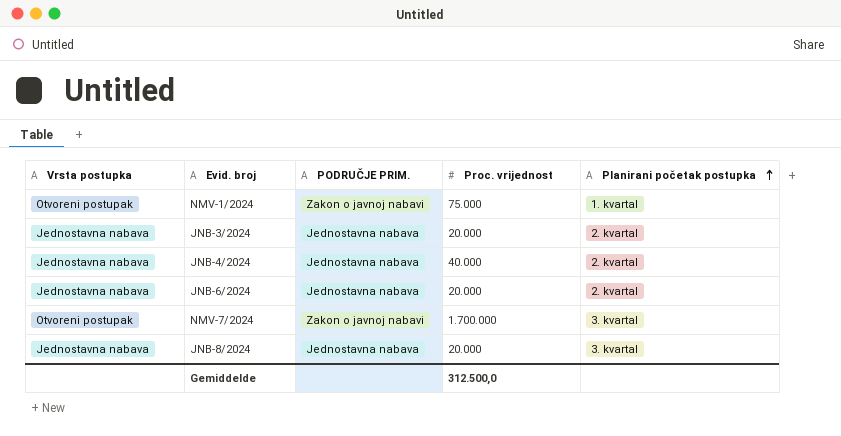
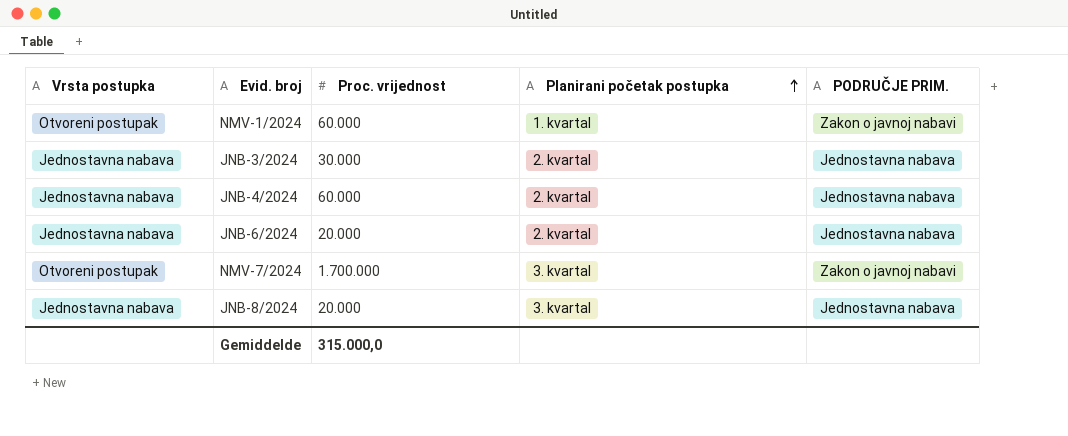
column PODRUČJE PRIM. | position: 3 -> 5
NMV-1/2024 | Proc. vrijednost: 75.000 -> 60.000
JNB-3/2024 | Proc. vrijednost: 20.000 -> 30.000
JNB-4/2024 | Proc. vrijednost: 40.000 -> 60.000
Gemiddelde | Proc. vrijednost: 312.500,0 -> 315.000,0

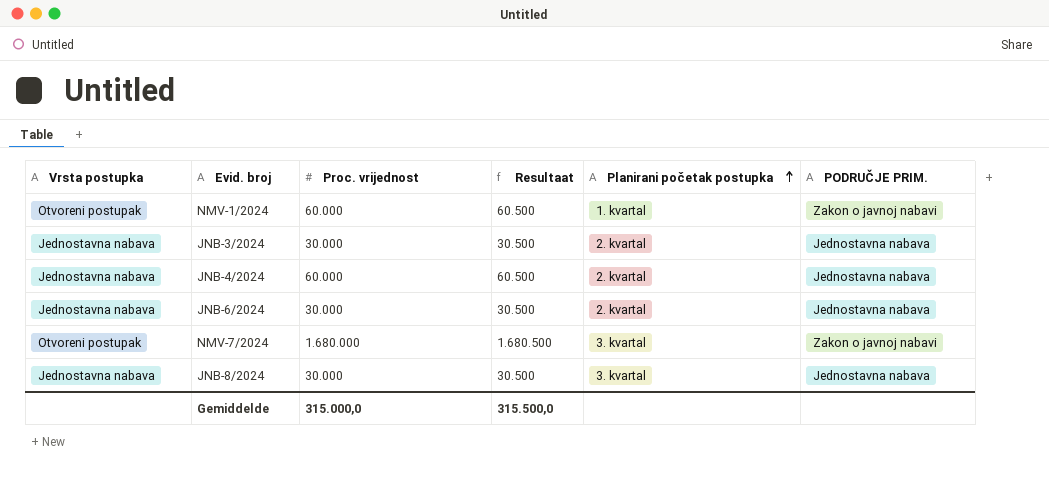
column Resultaat | formula: none -> [Proc. vrijednost] + 500
JNB-6/2024 | Proc. vrijednost: 20.000 -> 30.000
NMV-7/2024 | Proc. vrijednost: 1.700.000 -> 1.680.000
JNB-8/2024 | Proc. vrijednost: 20.000 -> 30.000

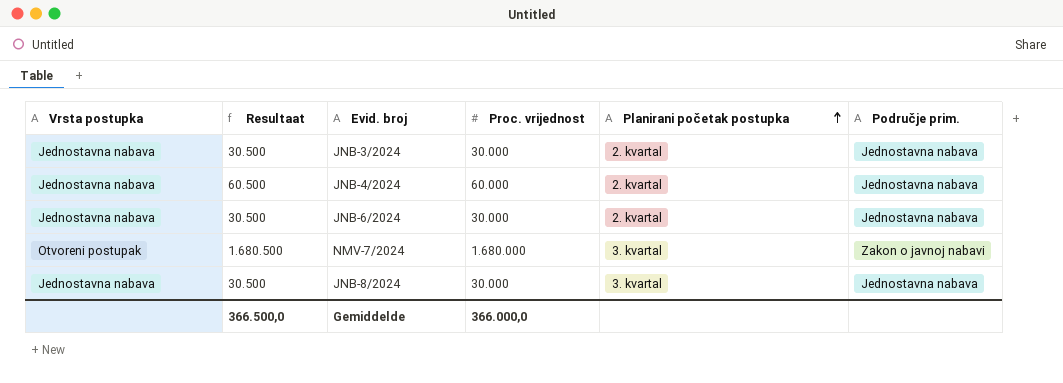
column Resultaat | position: 4 -> 2
column name: PODRUČJE PRIM. -> Područje prim.
row NMV-1/2024: Otvoreni postupak | 60.000 | 60.500 | 1. kvartal | Zakon o javnoj nabavi -> none
Gemiddelde | Resultaat: 315.500,0 -> 366.500,0
Gemiddelde | Proc. vrijednost: 315.000,0 -> 366.000,0

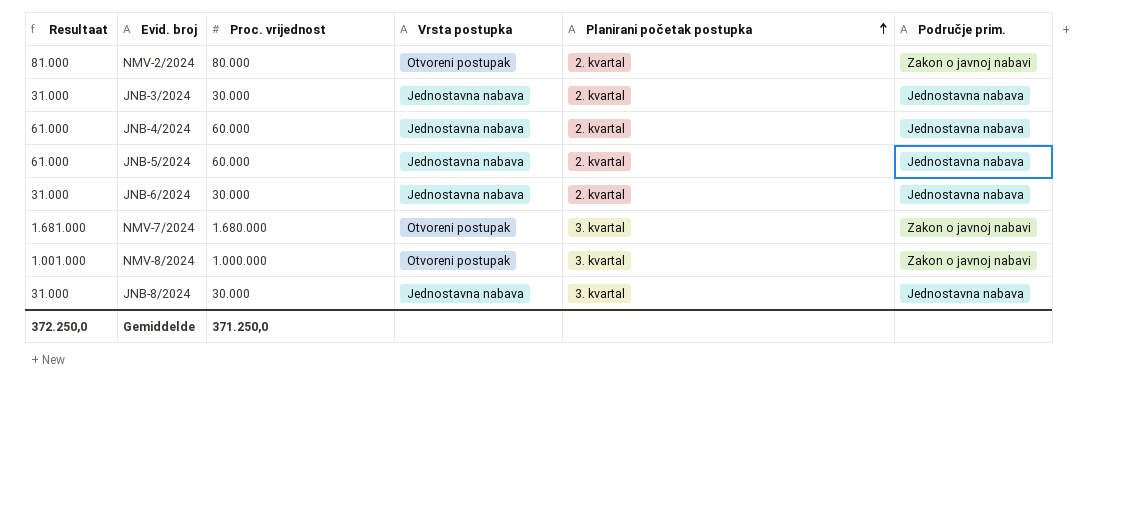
column Resultaat | formula: [Proc. vrijednost] + 500 -> [Proc. vrijednost] + 1000
column Vrsta postupka | position: 1 -> 4
row NMV-2/2024: none -> 81.000 | 80.000 | Otvoreni postupak | 2. kvartal | Zakon o javnoj nabavi
row JNB-5/2024: none -> 61.000 | 60.000 | Jednostavna nabava | 2. kvartal | Jednostavna nabava
row NMV-8/2024: none -> 1.001.000 | 1.000.000 | Otvoreni postupak | 3. kvartal | Zakon o javnoj nabavi
Gemiddelde | Resultaat: 366.500,0 -> 372.250,0
Gemiddelde | Proc. vrijednost: 366.000,0 -> 371.250,0

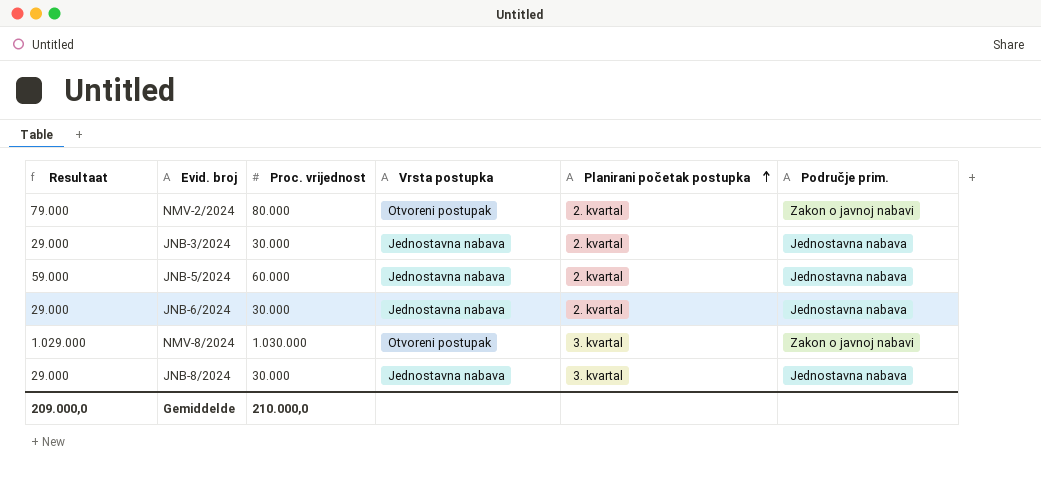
column Resultaat | formula: [Proc. vrijednost] + 1000 -> [Proc. vrijednost] - 1000
row JNB-4/2024: 61.000 | 60.000 | Jednostavna nabava | 2. kvartal | Jednostavna nabava -> none
row NMV-7/2024: 1.681.000 | 1.680.000 | Otvoreni postupak | 3. kvartal | Zakon o javnoj nabavi -> none
NMV-8/2024 | Proc. vrijednost: 1.000.000 -> 1.030.000
Gemiddelde | Resultaat: 372.250,0 -> 209.000,0
Gemiddelde | Proc. vrijednost: 371.250,0 -> 210.000,0

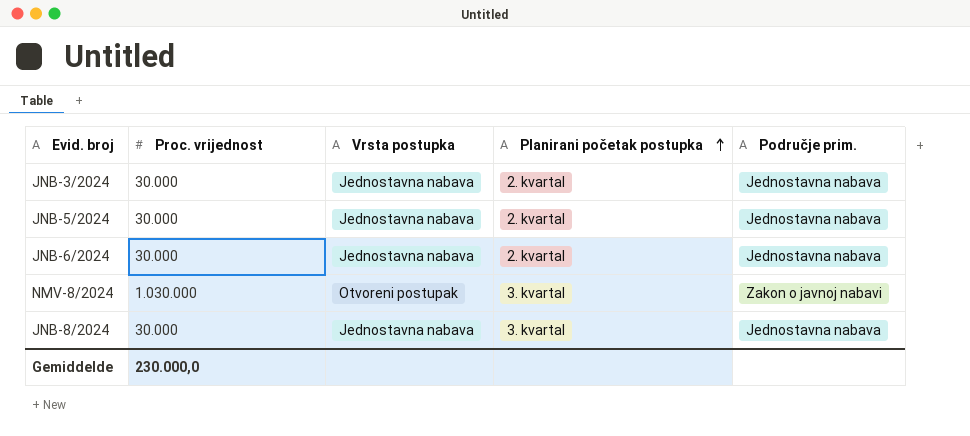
column Resultaat | formula: [Proc. vrijednost] - 1000 -> none
row NMV-2/2024: 79.000 | 80.000 | Otvoreni postupak | 2. kvartal | Zakon o javnoj nabavi -> none
JNB-5/2024 | Proc. vrijednost: 60.000 -> 30.000
Gemiddelde | Proc. vrijednost: 210.000,0 -> 230.000,0

